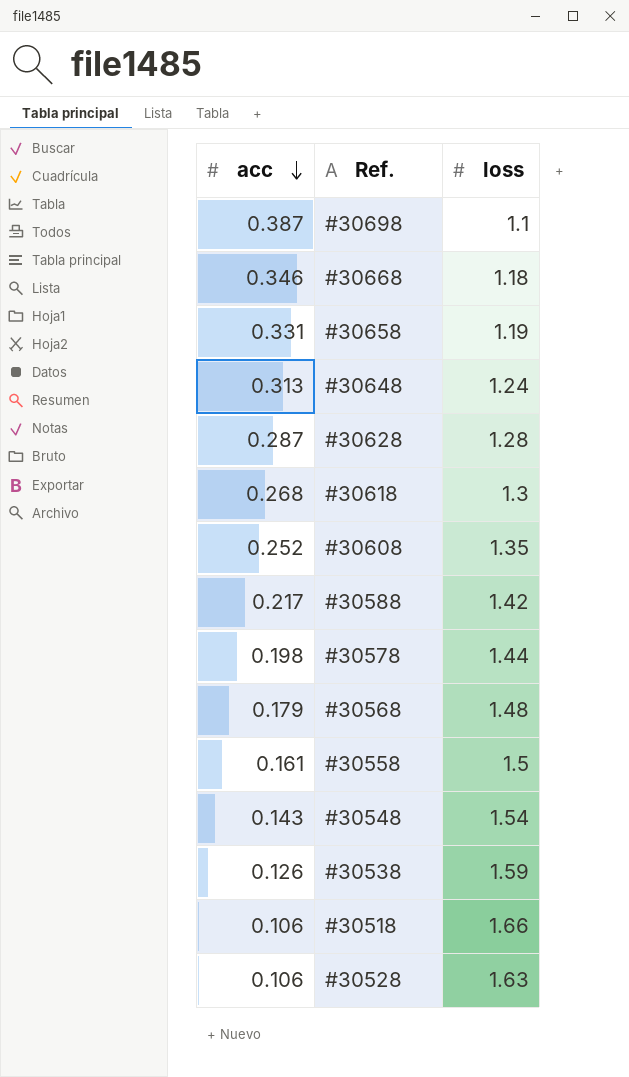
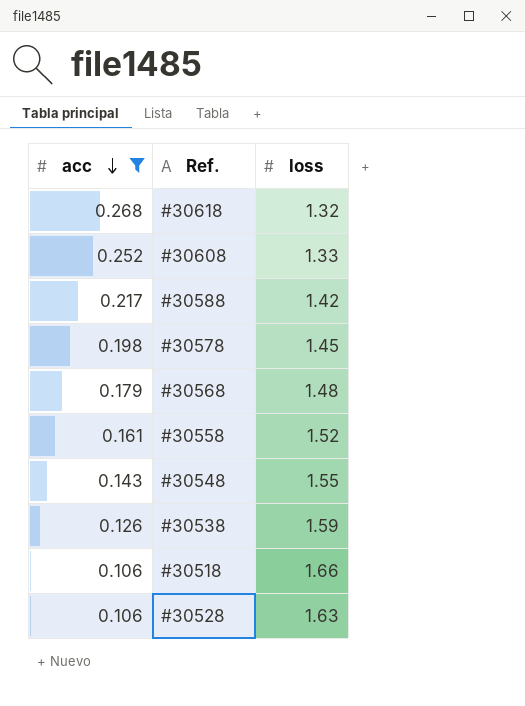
filter: none -> acc <= 0.268
#30618 | loss: 1.3 -> 1.32
#30608 | loss: 1.35 -> 1.33
#30578 | loss: 1.44 -> 1.45
#30558 | loss: 1.5 -> 1.52
#30548 | loss: 1.54 -> 1.55

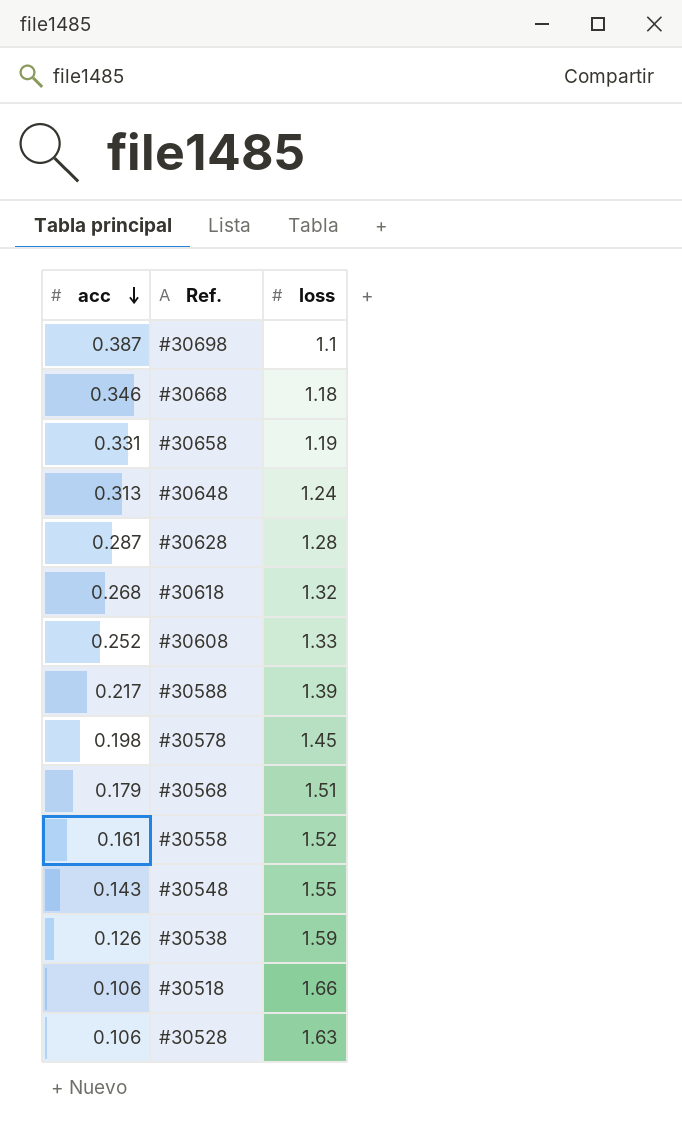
filter: acc <= 0.268 -> none
#30588 | loss: 1.42 -> 1.39
#30568 | loss: 1.48 -> 1.51

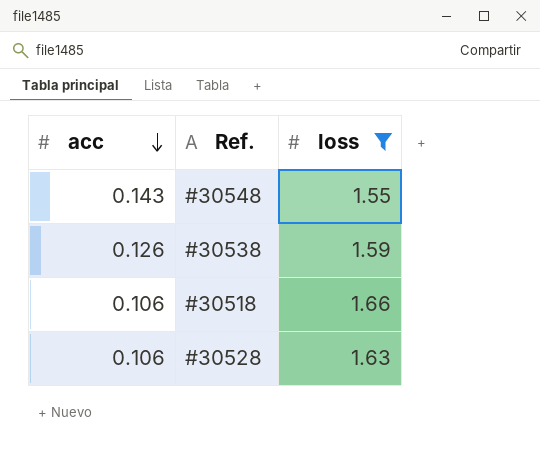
filter: none -> loss >= 1.55

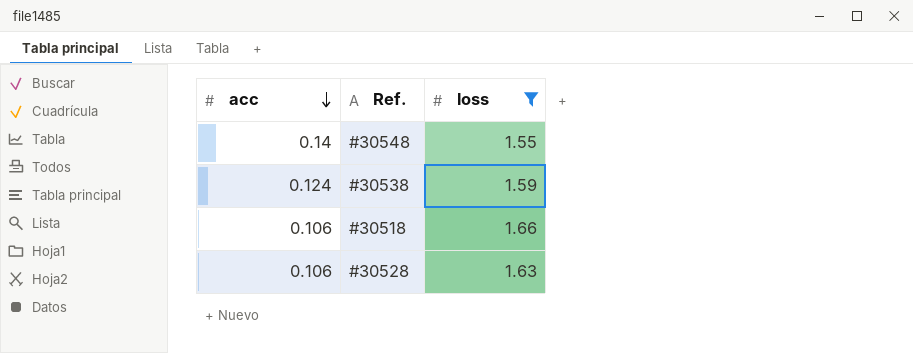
#30548 | acc: 0.143 -> 0.14
#30538 | acc: 0.126 -> 0.124

